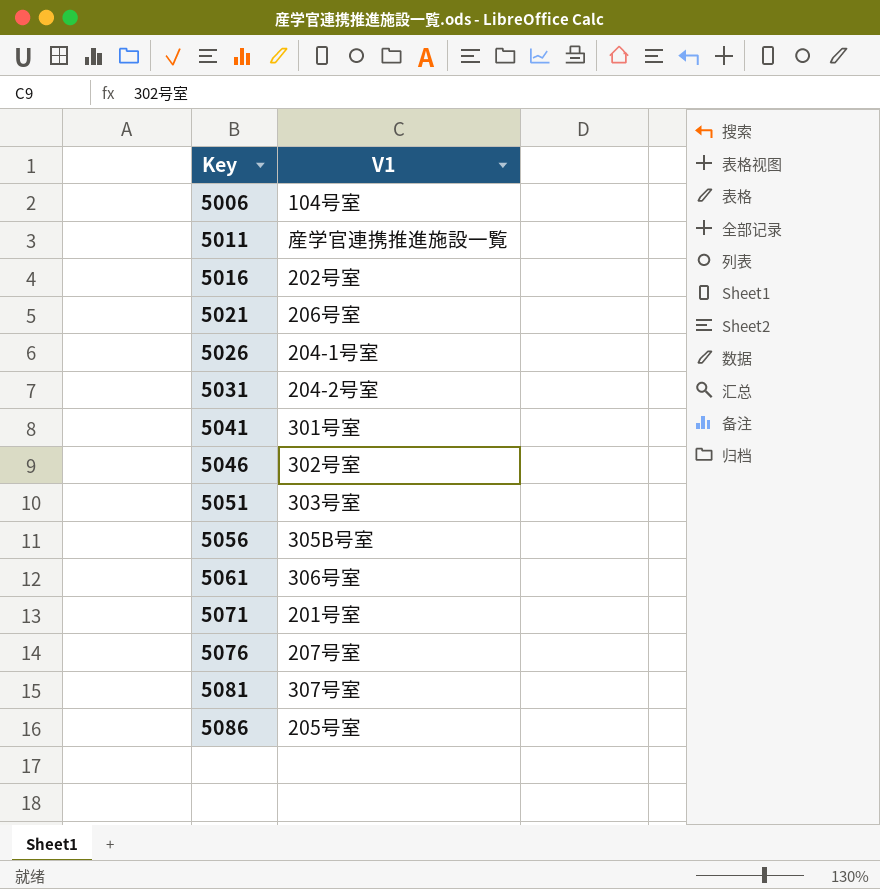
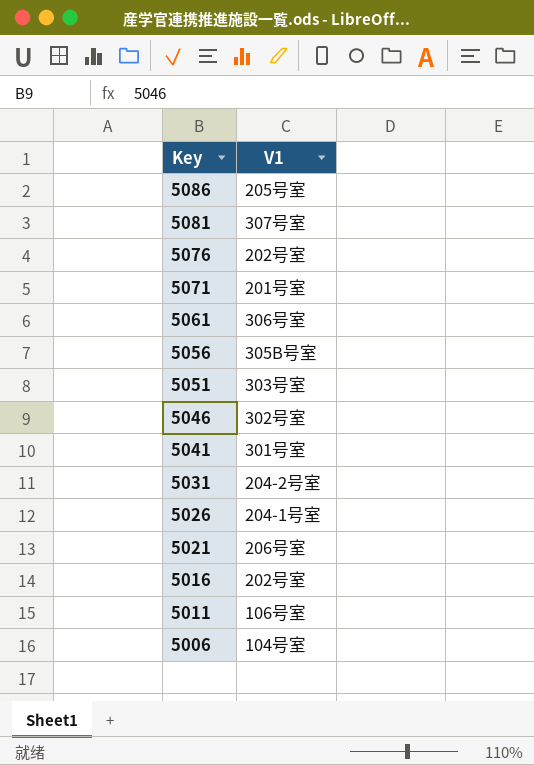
row order: Key ascending -> Key descending
5076 | V1: 207号室 -> 202号室
5011 | V1: 産学官連携推進施設一覧 -> 106号室

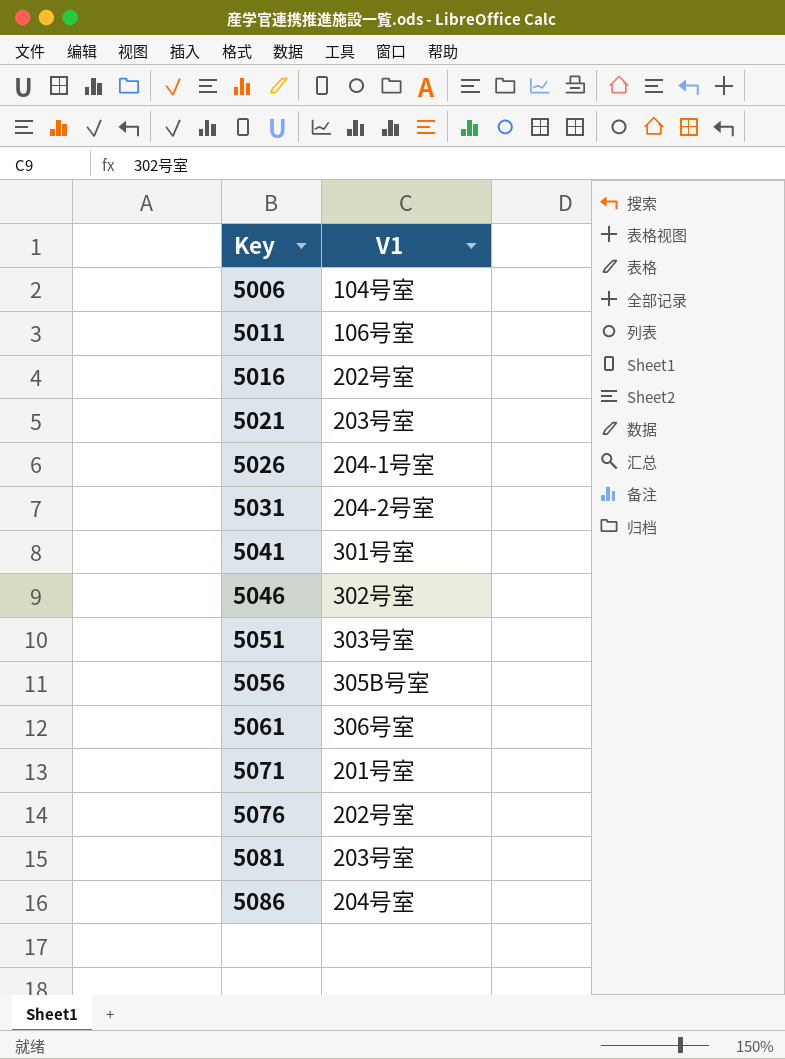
row order: Key descending -> Key ascending
5021 | V1: 206号室 -> 203号室
5081 | V1: 307号室 -> 203号室
5086 | V1: 205号室 -> 204号室

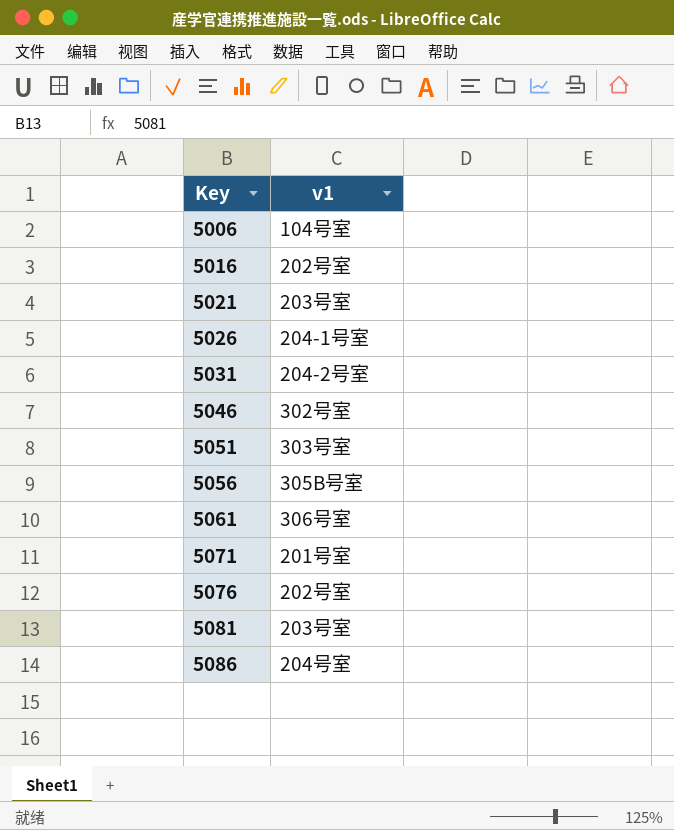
column name: V1 -> v1
row 5011: 106号室 -> none
row 5041: 301号室 -> none

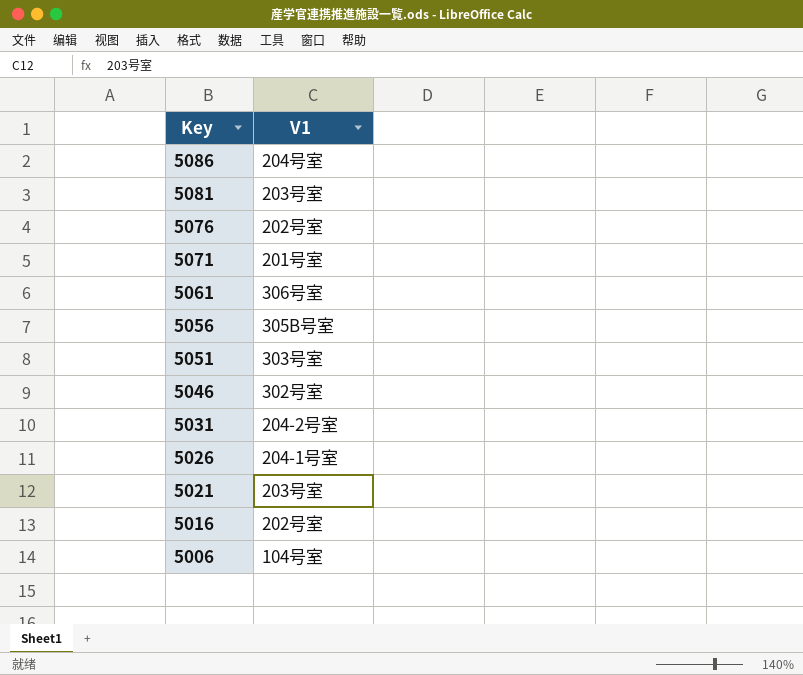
row order: Key ascending -> Key descending
column name: v1 -> V1

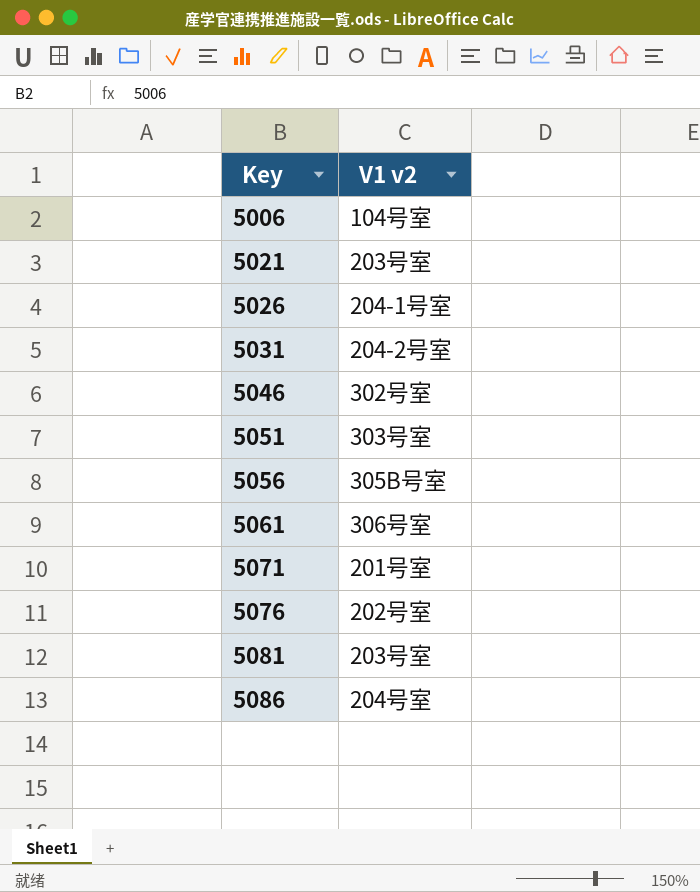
row order: Key descending -> Key ascending
column name: V1 -> V1 v2
row 5016: 202号室 -> none

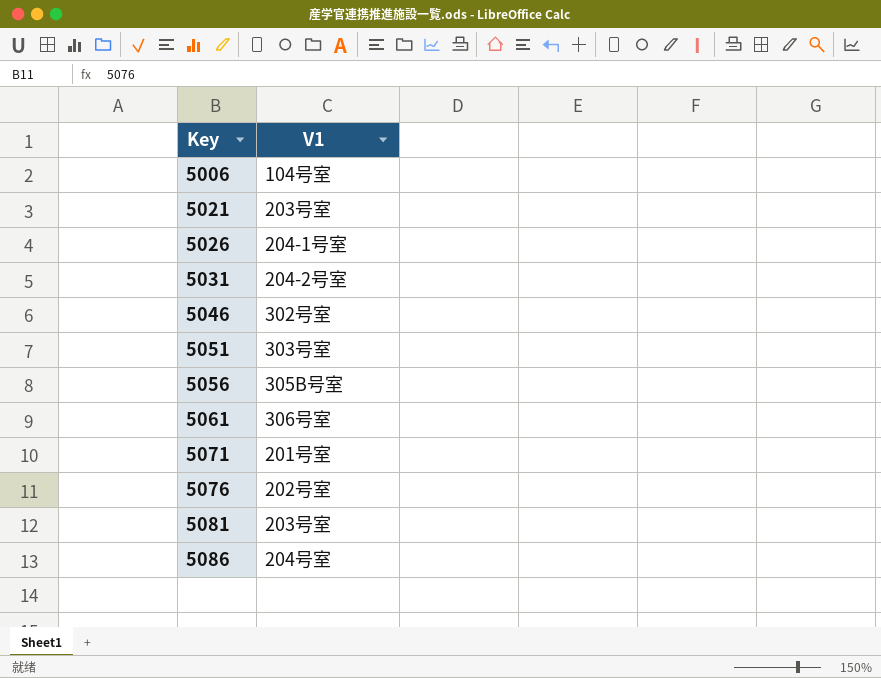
column name: V1 v2 -> V1

